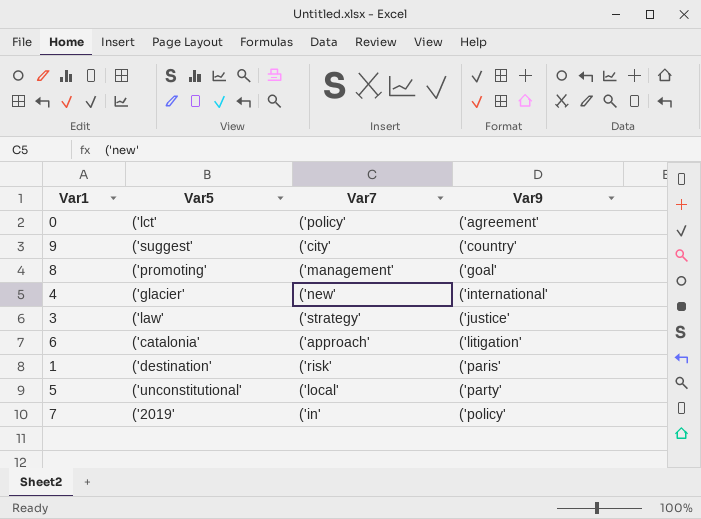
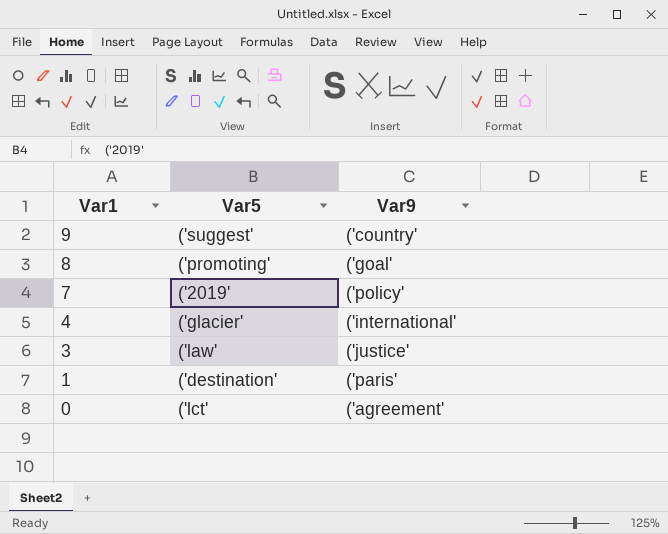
row order: Var9 ascending -> Var1 descending
column Var7 | position: 3 -> none
row 6: ('catalonia' | ('approach' | ('litigation' -> none
row 5: ('unconstitutional' | ('local' | ('party' -> none

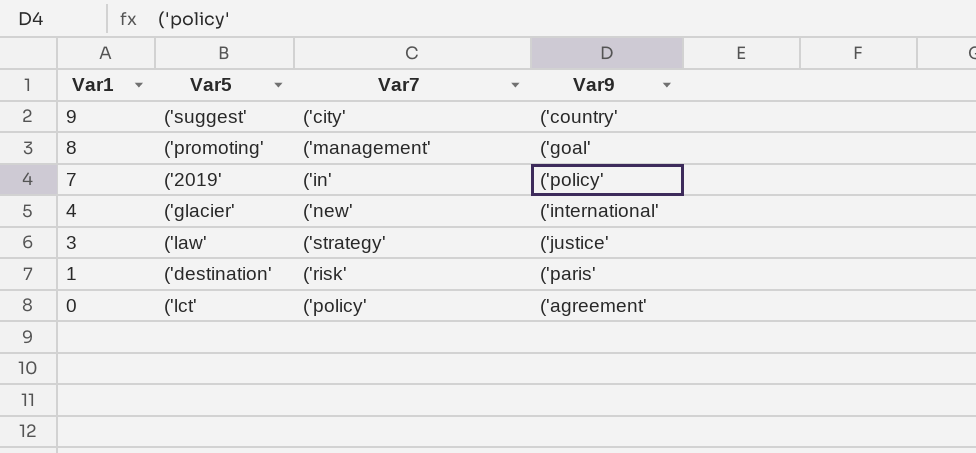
column Var7 | position: none -> 3

